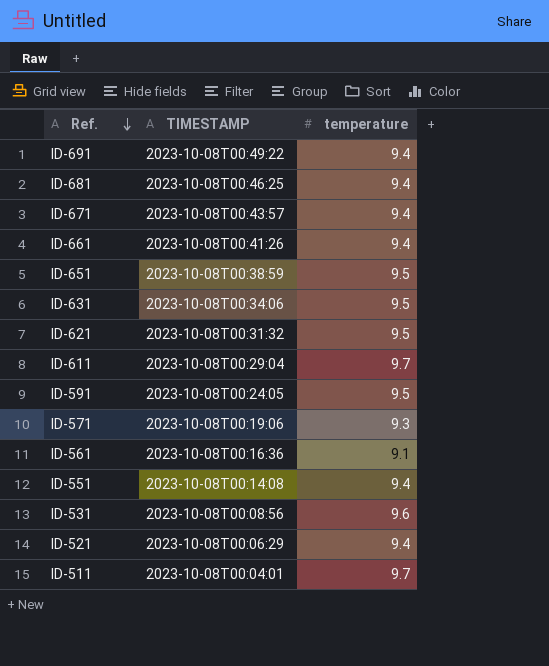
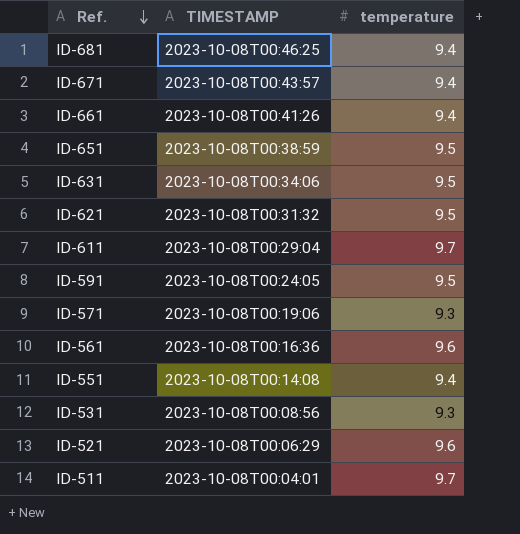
row ID-691: 2023-10-08T00:49:22 | 9.4 -> none
ID-561 | temperature: 9.1 -> 9.6
ID-531 | temperature: 9.6 -> 9.3
ID-521 | temperature: 9.4 -> 9.6

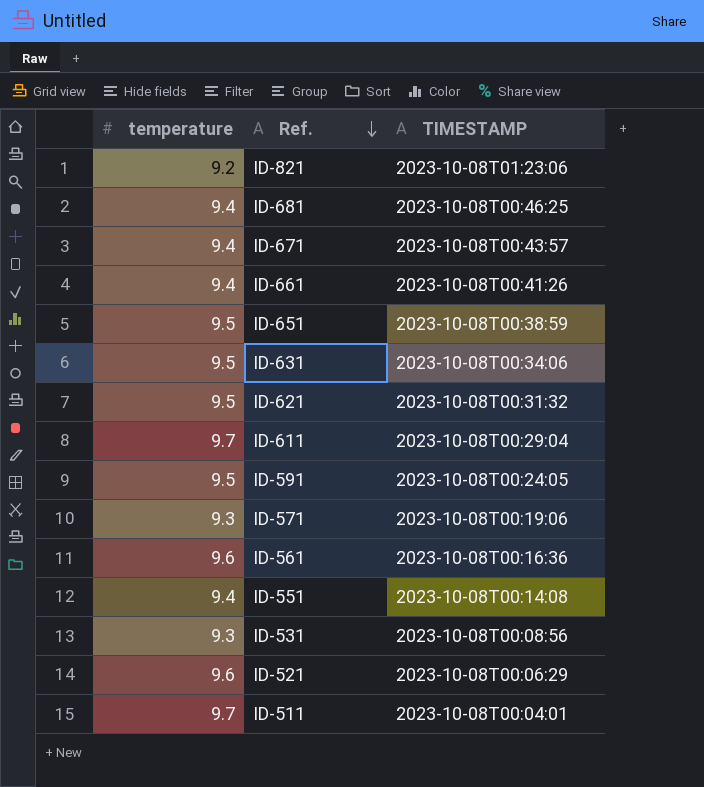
column temperature | position: 3 -> 1
row ID-821: none -> 9.2 | 2023-10-08T01:23:06

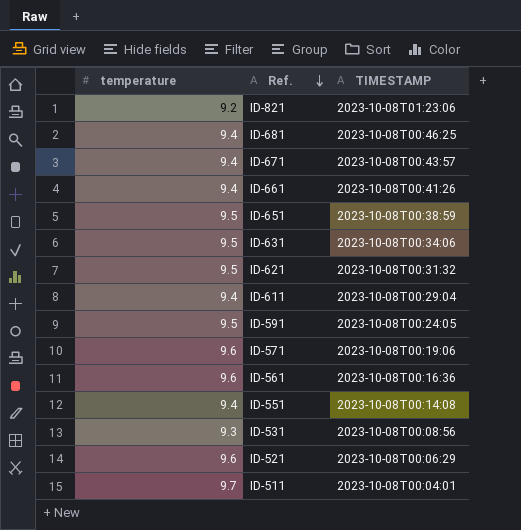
ID-611 | temperature: 9.7 -> 9.4
ID-571 | temperature: 9.3 -> 9.6

